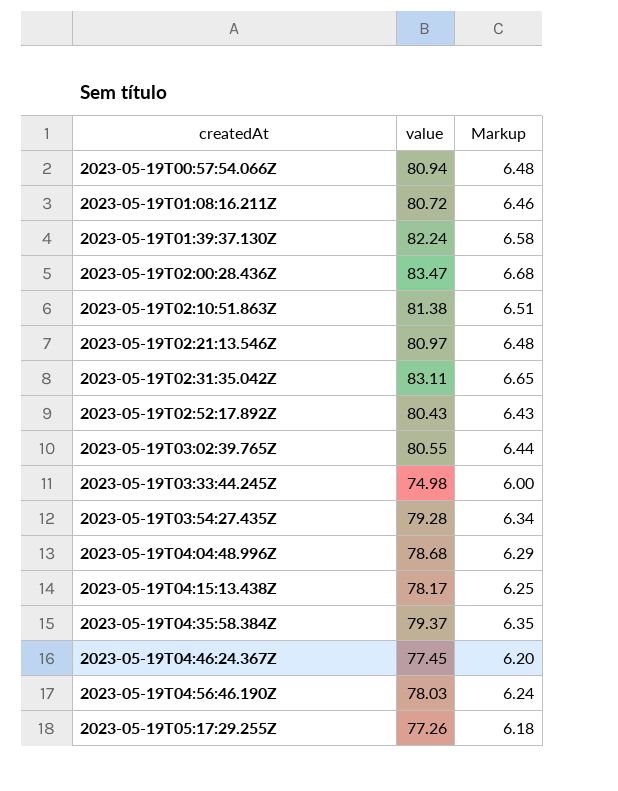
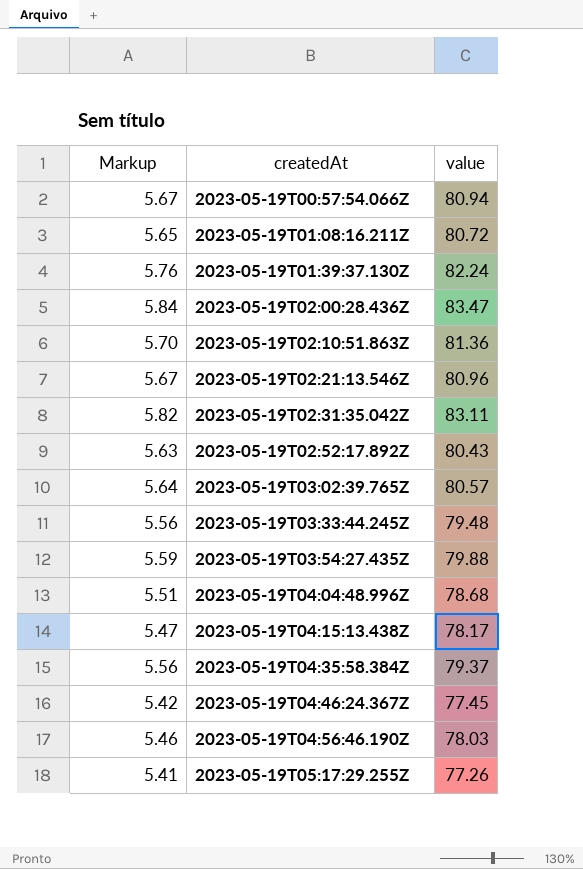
column Markup | formula: [value] * 0.08 -> [value] * 0.07
column Markup | position: 3 -> 1
2023-05-19T02:10:51.863Z | value: 81.38 -> 81.36
2023-05-19T02:21:13.546Z | value: 80.97 -> 80.96
2023-05-19T03:02:39.765Z | value: 80.55 -> 80.57
2023-05-19T03:33:44.245Z | value: 74.98 -> 79.48
2023-05-19T03:54:27.435Z | value: 79.28 -> 79.88

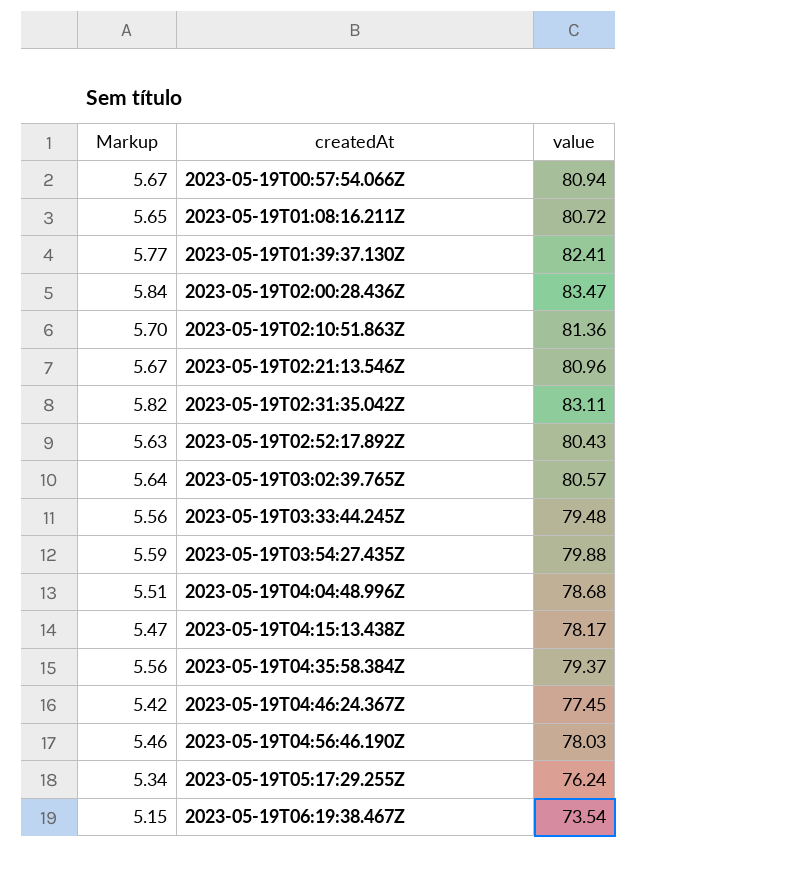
2023-05-19T01:39:37.130Z | Markup: 5.76 -> 5.77
2023-05-19T01:39:37.130Z | value: 82.24 -> 82.41
2023-05-19T05:17:29.255Z | Markup: 5.41 -> 5.34
2023-05-19T05:17:29.255Z | value: 77.26 -> 76.24
row 2023-05-19T06:19:38.467Z: none -> 5.15 | 73.54

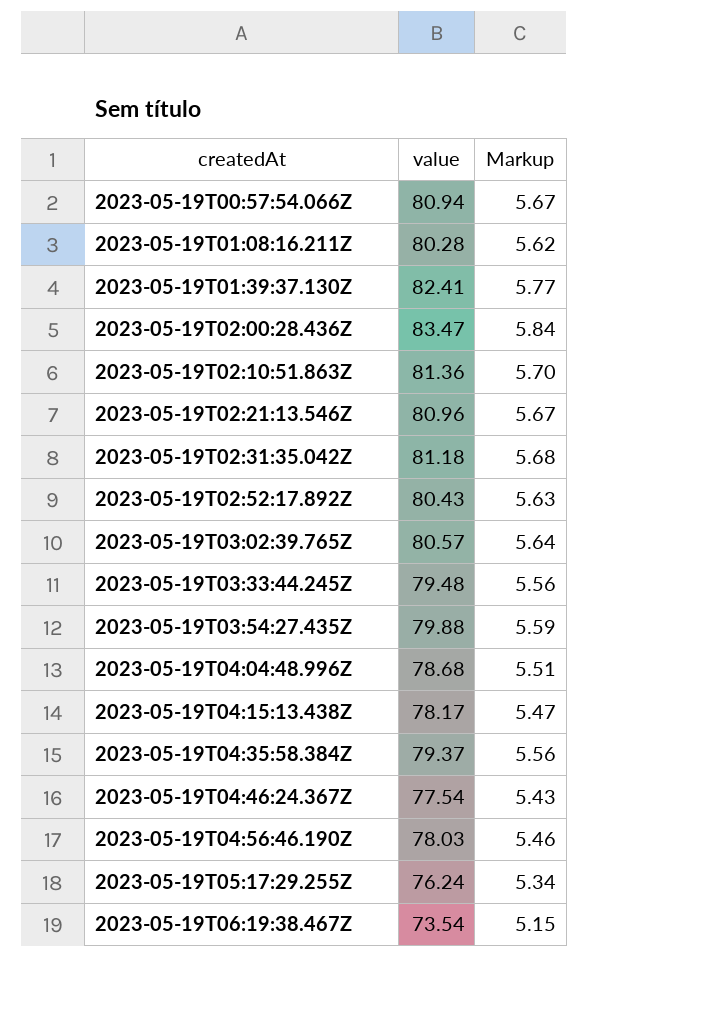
column Markup | position: 1 -> 3
2023-05-19T01:08:16.211Z | value: 80.72 -> 80.28
2023-05-19T01:08:16.211Z | Markup: 5.65 -> 5.62
2023-05-19T02:31:35.042Z | value: 83.11 -> 81.18
2023-05-19T02:31:35.042Z | Markup: 5.82 -> 5.68
2023-05-19T04:46:24.367Z | value: 77.45 -> 77.54
2023-05-19T04:46:24.367Z | Markup: 5.42 -> 5.43

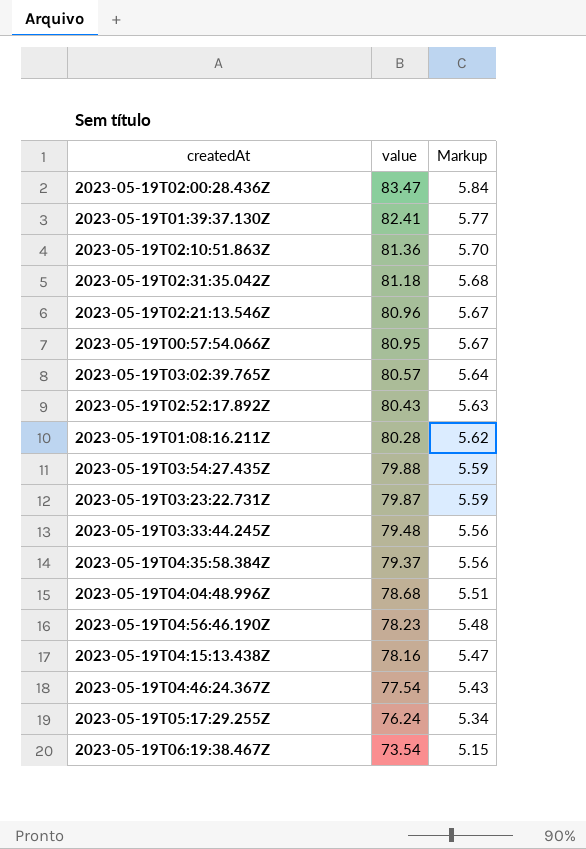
row order: createdAt ascending -> value descending
2023-05-19T00:57:54.066Z | value: 80.94 -> 80.95
row 2023-05-19T03:23:22.731Z: none -> 79.87 | 5.59
2023-05-19T04:56:46.190Z | value: 78.03 -> 78.23
2023-05-19T04:56:46.190Z | Markup: 5.46 -> 5.48
2023-05-19T04:15:13.438Z | value: 78.17 -> 78.16

